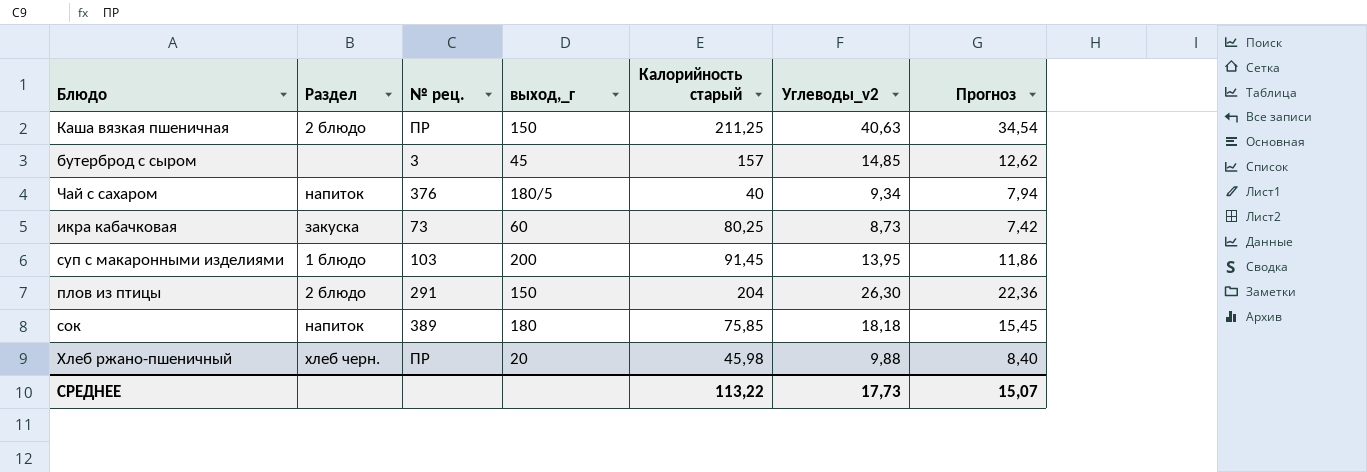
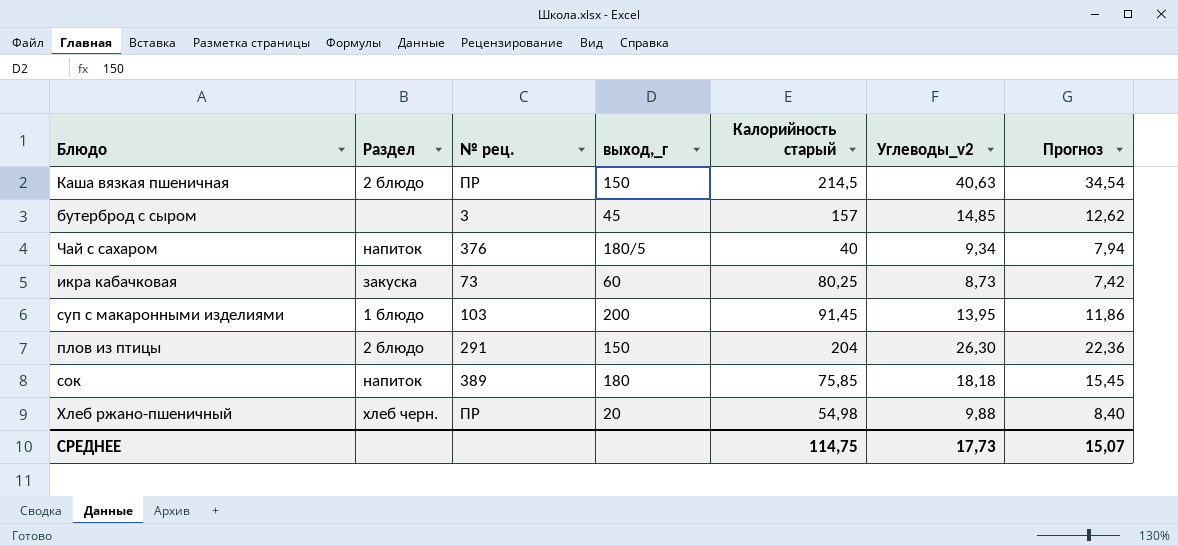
Каша вязкая пшеничная | Калорийность старый: 211,25 -> 214,5
Хлеб ржано-пшеничный | Калорийность старый: 45,98 -> 54,98
СРЕДНЕЕ | Калорийность старый: 113,22 -> 114,75

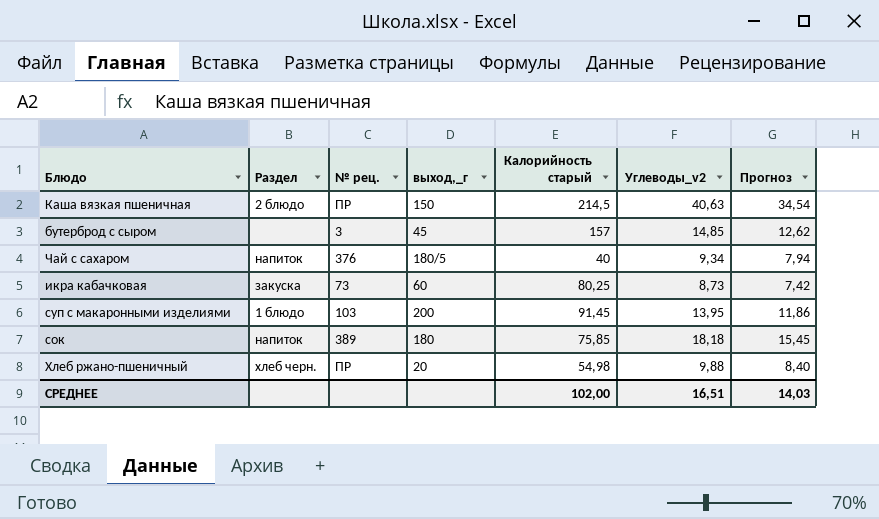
row плов из птицы: 2 блюдо | 291 | 150 | 204 | 26,30 | 22,36 -> none
СРЕДНЕЕ | Калорийность старый: 114,75 -> 102,00
СРЕДНЕЕ | Углеводы_v2: 17,73 -> 16,51
СРЕДНЕЕ | Прогноз: 15,07 -> 14,03

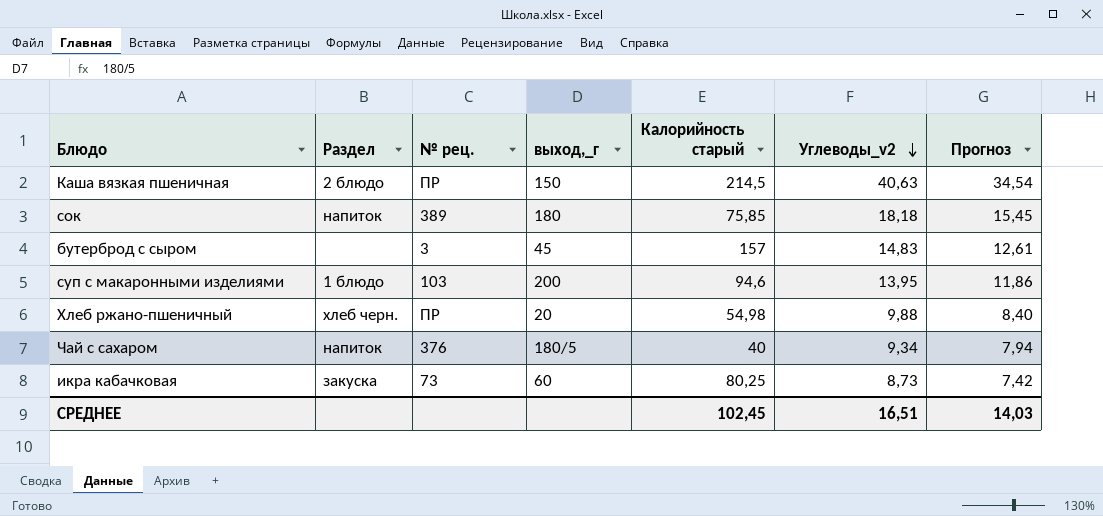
row order: none -> Углеводы_v2 descending
бутерброд с сыром | Углеводы_v2: 14,85 -> 14,83
бутерброд с сыром | Прогноз: 12,62 -> 12,61
суп с макаронными изделиями | Калорийность старый: 91,45 -> 94,6
СРЕДНЕЕ | Калорийность старый: 102,00 -> 102,45

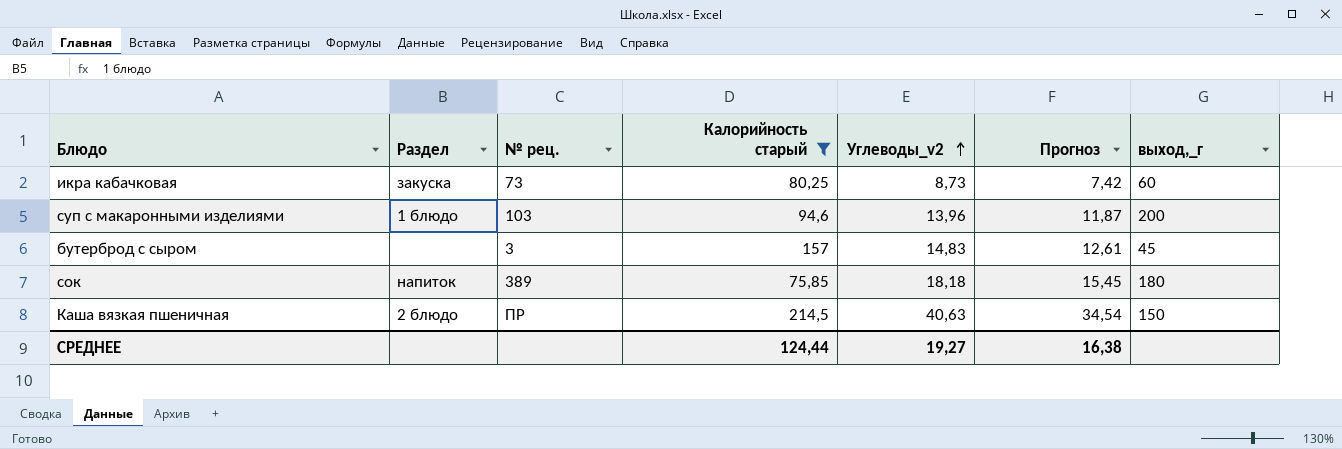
filter: none -> Калорийность старый >= 75,85
row order: Углеводы_v2 descending -> Углеводы_v2 ascending
column выход,_г | position: 4 -> 7
суп с макаронными изделиями | Углеводы_v2: 13,95 -> 13,96
суп с макаронными изделиями | Прогноз: 11,86 -> 11,87
СРЕДНЕЕ | Калорийность старый: 102,45 -> 124,44
СРЕДНЕЕ | Углеводы_v2: 16,51 -> 19,27
СРЕДНЕЕ | Прогноз: 14,03 -> 16,38

